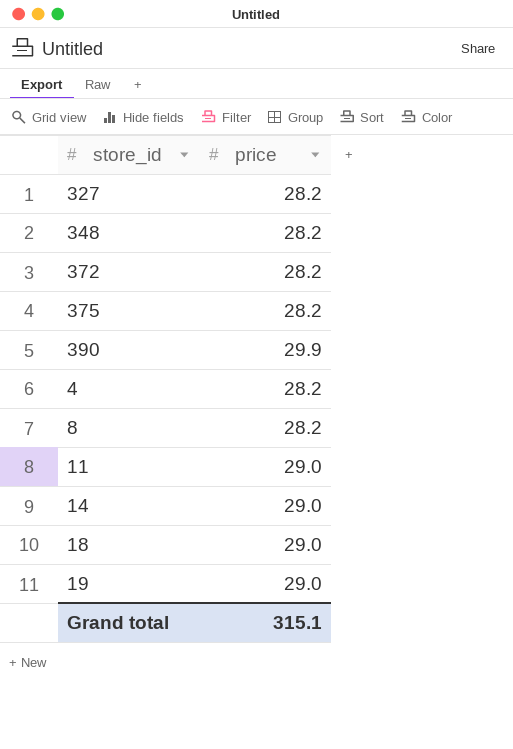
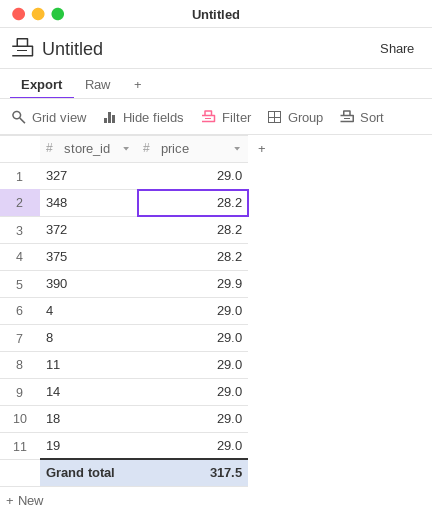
327 | price: 28.2 -> 29.0
4 | price: 28.2 -> 29.0
8 | price: 28.2 -> 29.0
Grand total | price: 315.1 -> 317.5

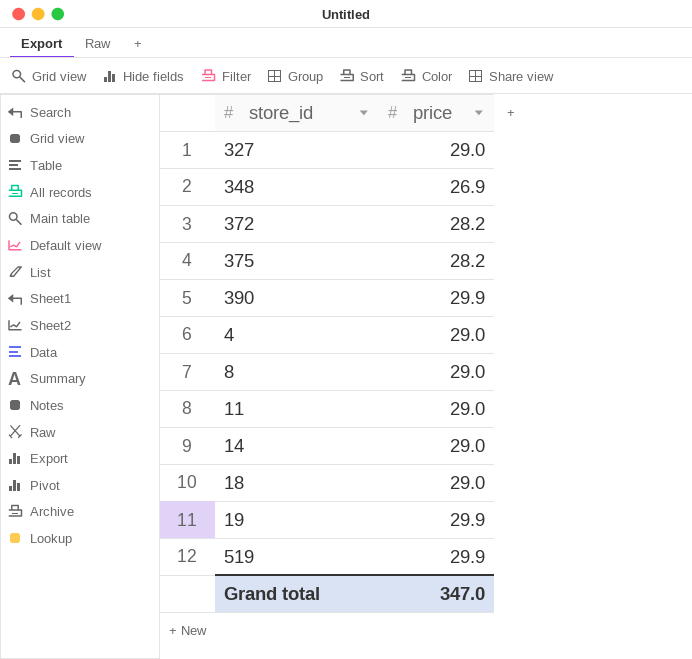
348 | price: 28.2 -> 26.9
19 | price: 29.0 -> 29.9
row 519: none -> 29.9
Grand total | price: 317.5 -> 347.0

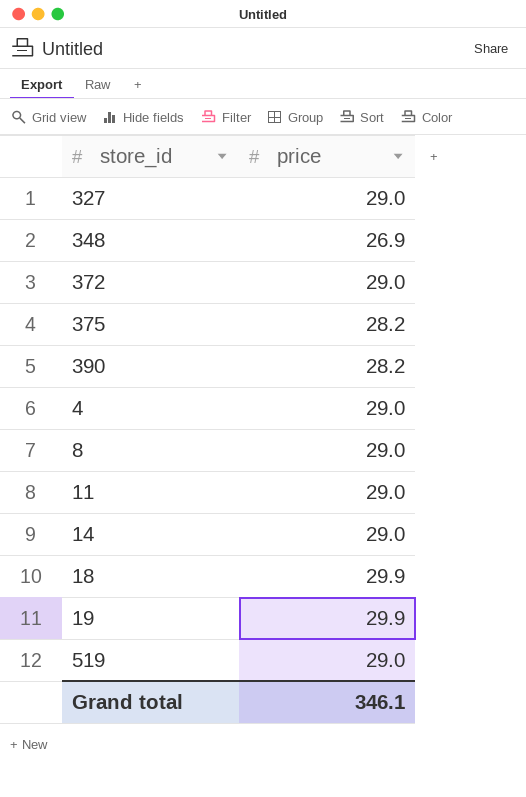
372 | price: 28.2 -> 29.0
390 | price: 29.9 -> 28.2
18 | price: 29.0 -> 29.9
519 | price: 29.9 -> 29.0
Grand total | price: 347.0 -> 346.1

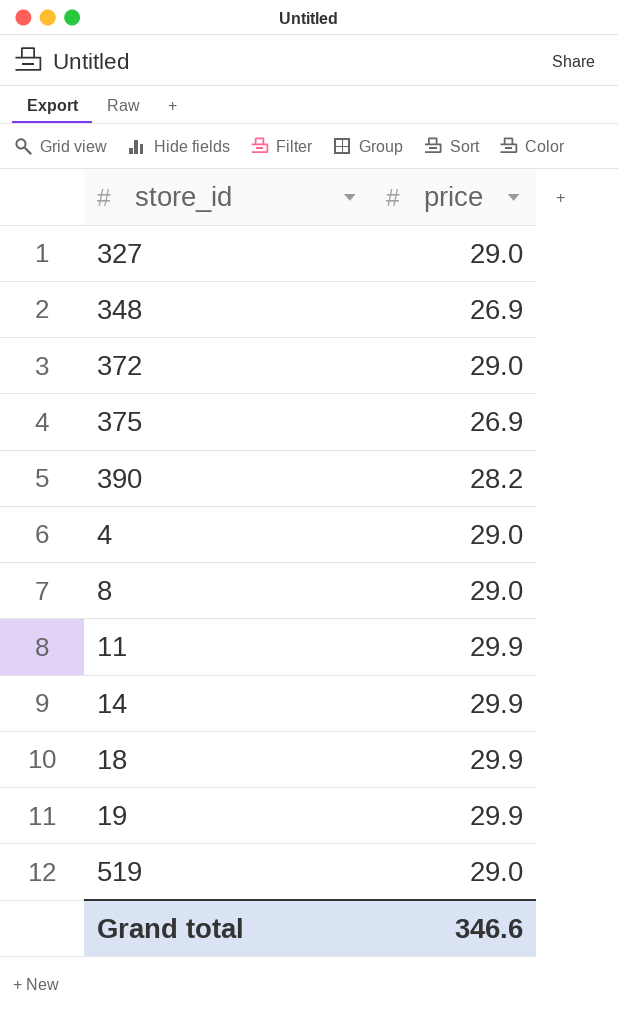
375 | price: 28.2 -> 26.9
11 | price: 29.0 -> 29.9
14 | price: 29.0 -> 29.9
Grand total | price: 346.1 -> 346.6

